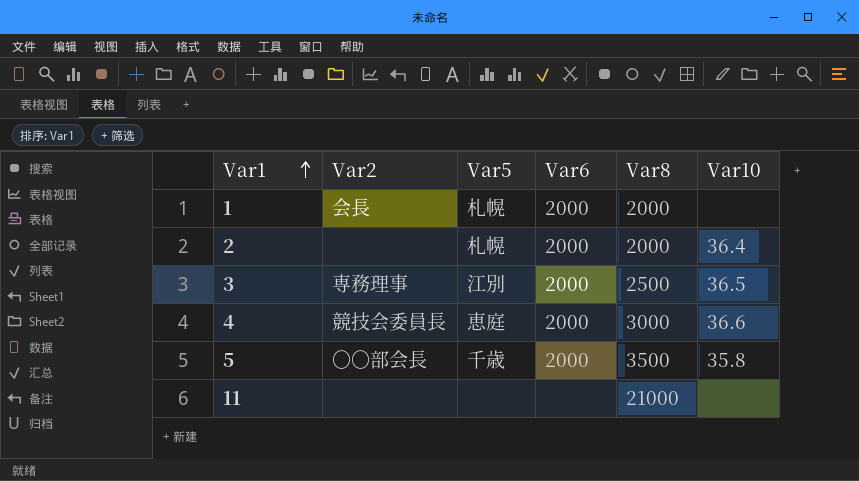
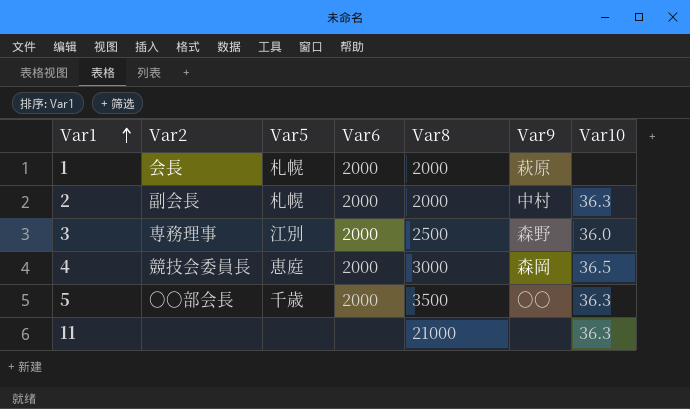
column Var9 | position: none -> 6
2 | Var2: none -> 副会長
2 | Var10: 36.4 -> 36.3
3 | Var10: 36.5 -> 36.0
4 | Var10: 36.6 -> 36.5
5 | Var10: 35.8 -> 36.3
11 | Var10: none -> 36.3

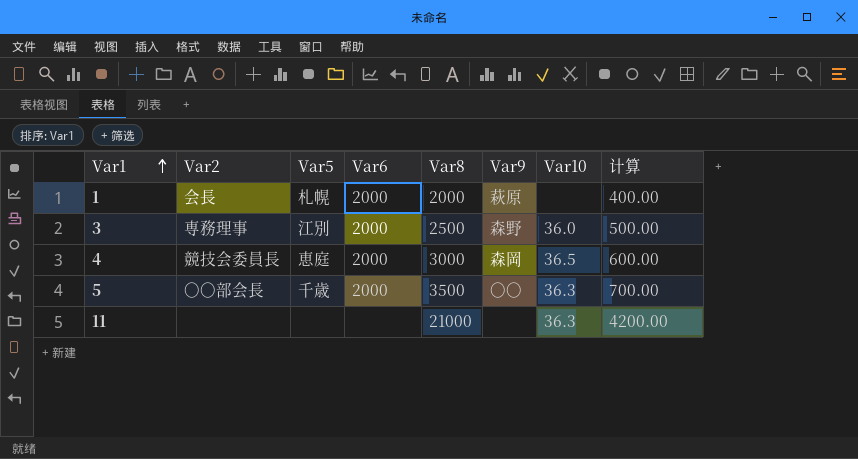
column 计算 | formula: none -> [Var8] * 0.2
row 2: 副会長 | 札幌 | 2000 | 2000 | 中村 | 36.3 -> none

